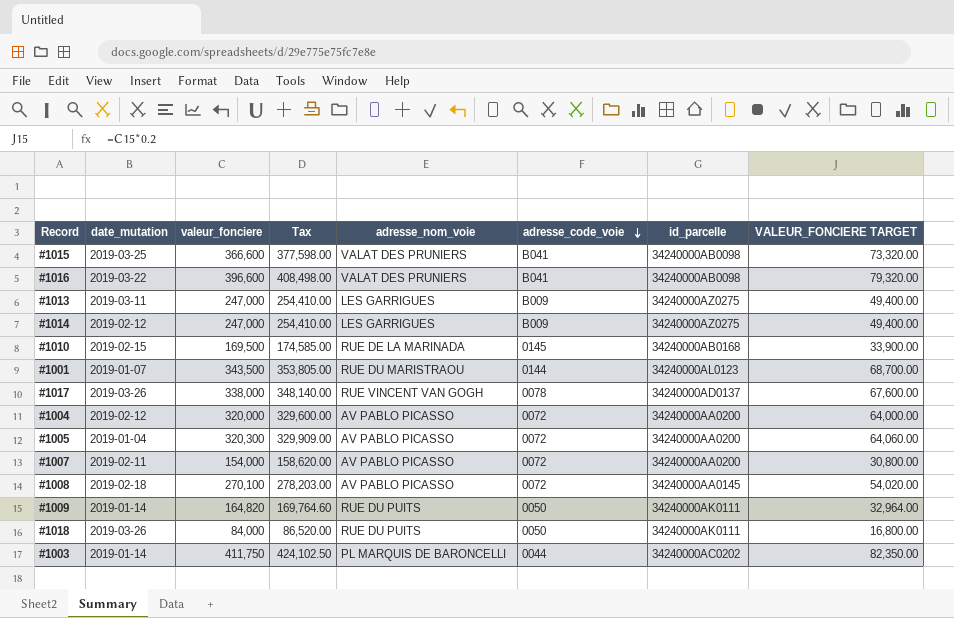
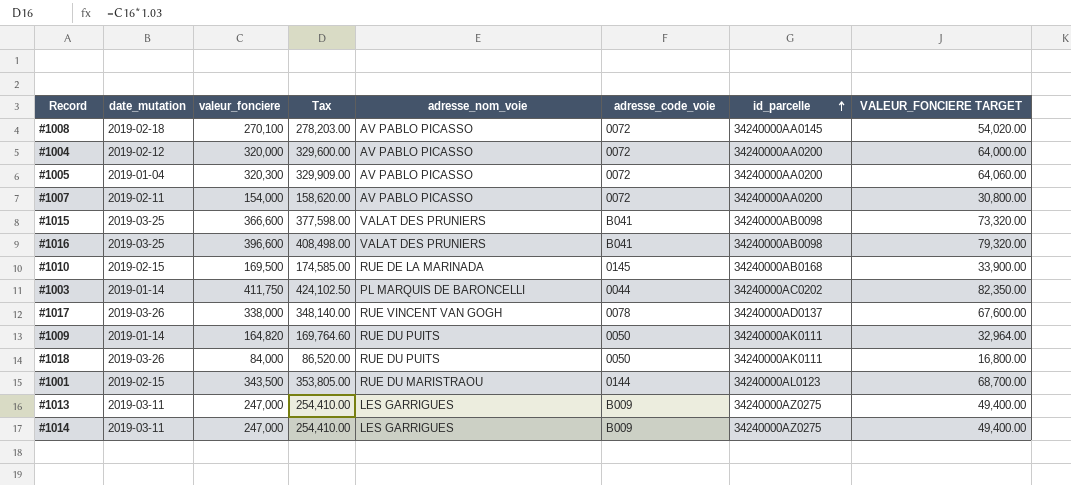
row order: adresse_code_voie descending -> id_parcelle ascending
#1016 | date_mutation: 2019-03-22 -> 2019-03-25
#1001 | date_mutation: 2019-01-07 -> 2019-02-15
#1014 | date_mutation: 2019-02-12 -> 2019-03-11

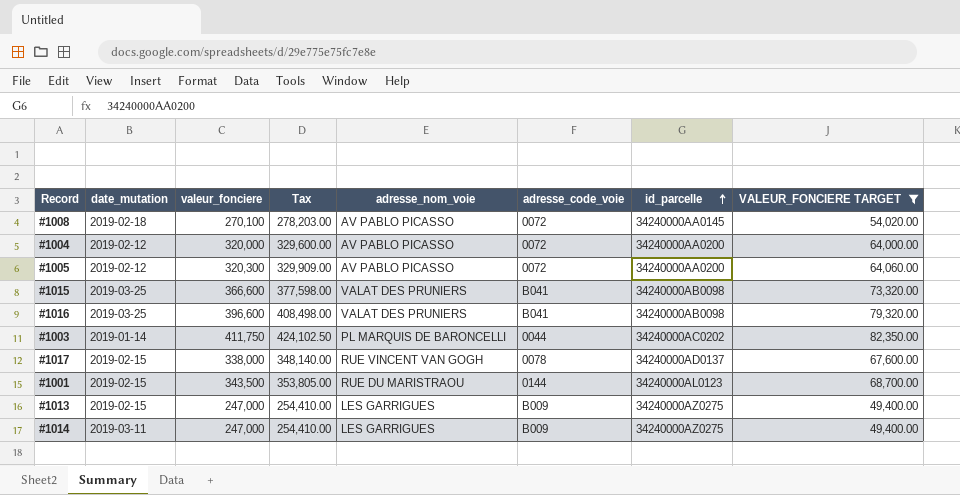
filter: none -> VALEUR_FONCIERE TARGET >= 49,400.00
#1005 | date_mutation: 2019-01-04 -> 2019-02-12
#1017 | date_mutation: 2019-03-26 -> 2019-02-15
#1013 | date_mutation: 2019-03-11 -> 2019-02-15

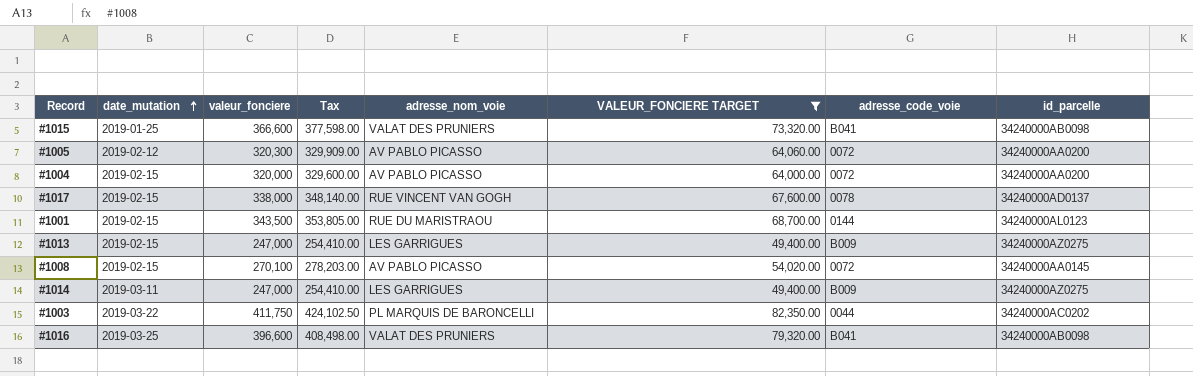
row order: id_parcelle ascending -> date_mutation ascending
column VALEUR_FONCIERE TARGET | position: 8 -> 6
#1015 | date_mutation: 2019-03-25 -> 2019-01-25
#1004 | date_mutation: 2019-02-12 -> 2019-02-15
#1008 | date_mutation: 2019-02-18 -> 2019-02-15
#1003 | date_mutation: 2019-01-14 -> 2019-03-22

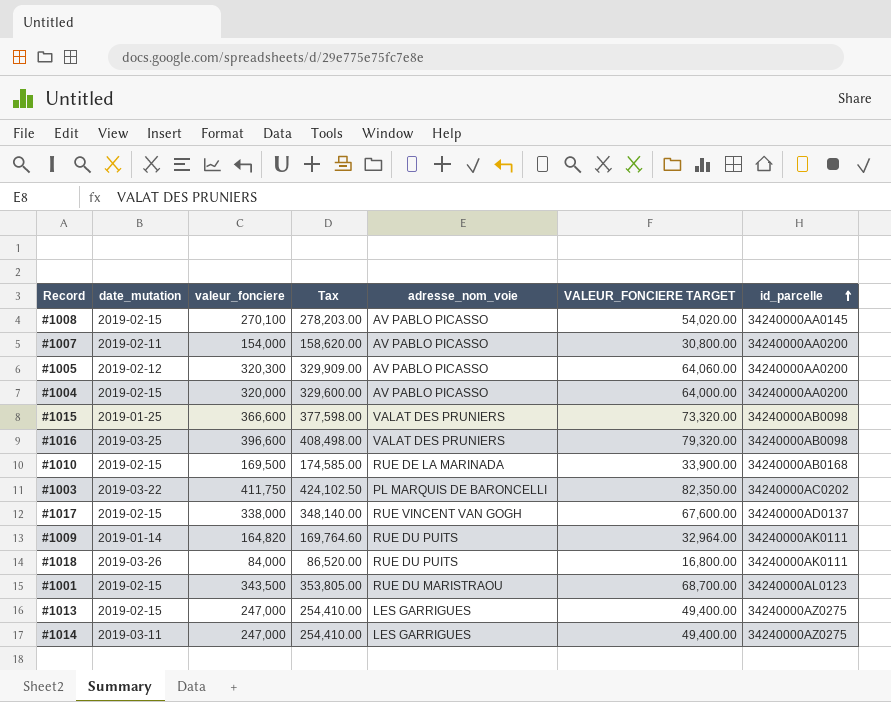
filter: VALEUR_FONCIERE TARGET >= 49,400.00 -> none
row order: date_mutation ascending -> id_parcelle ascending
column adresse_code_voie | position: 7 -> none

